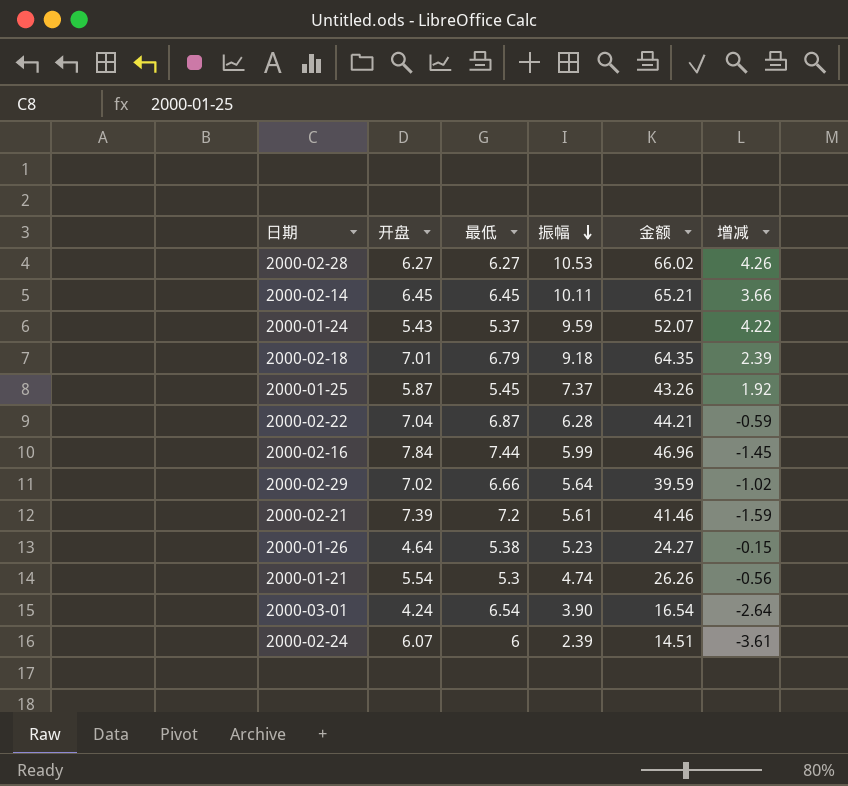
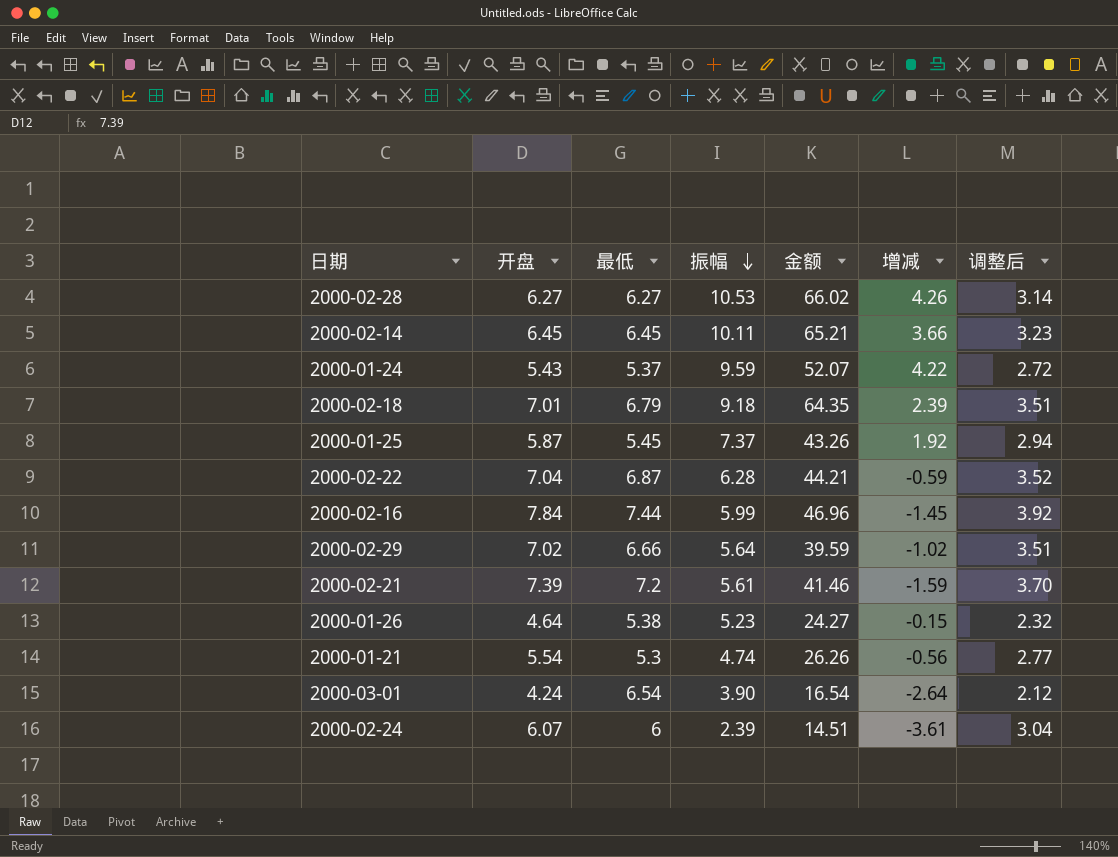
column 调整后 | formula: none -> [开盘] * 0.5

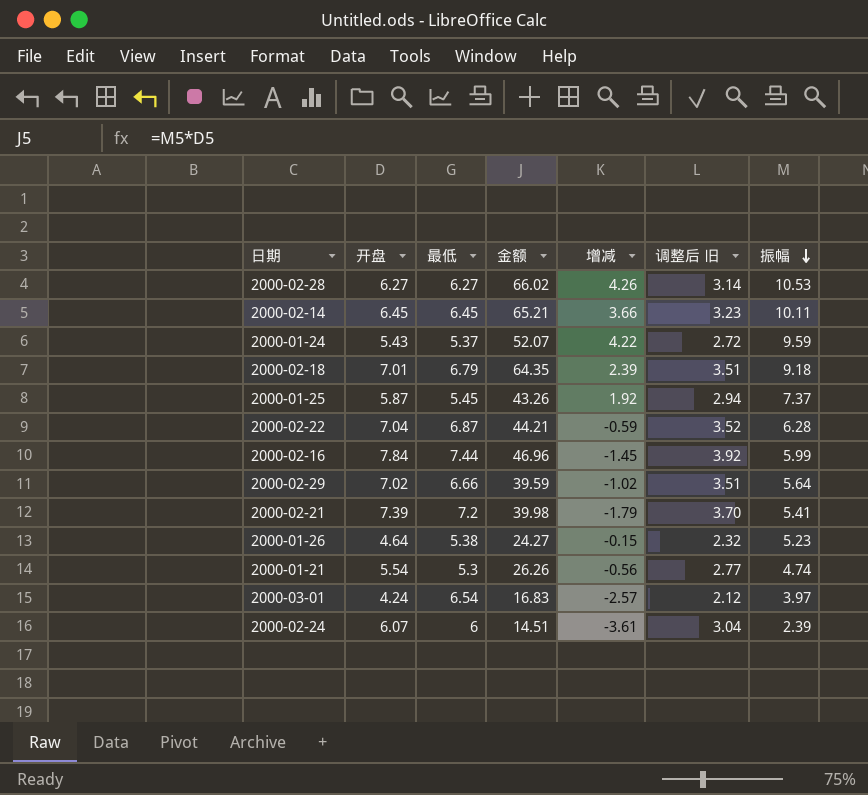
column name: 调整后 -> 调整后 旧
column 振幅 | position: 4 -> 7
2000-02-21 | 金额: 41.46 -> 39.98
2000-02-21 | 增减: -1.59 -> -1.79
2000-02-21 | 振幅: 5.61 -> 5.41
2000-03-01 | 金额: 16.54 -> 16.83
2000-03-01 | 增减: -2.64 -> -2.57
2000-03-01 | 振幅: 3.90 -> 3.97

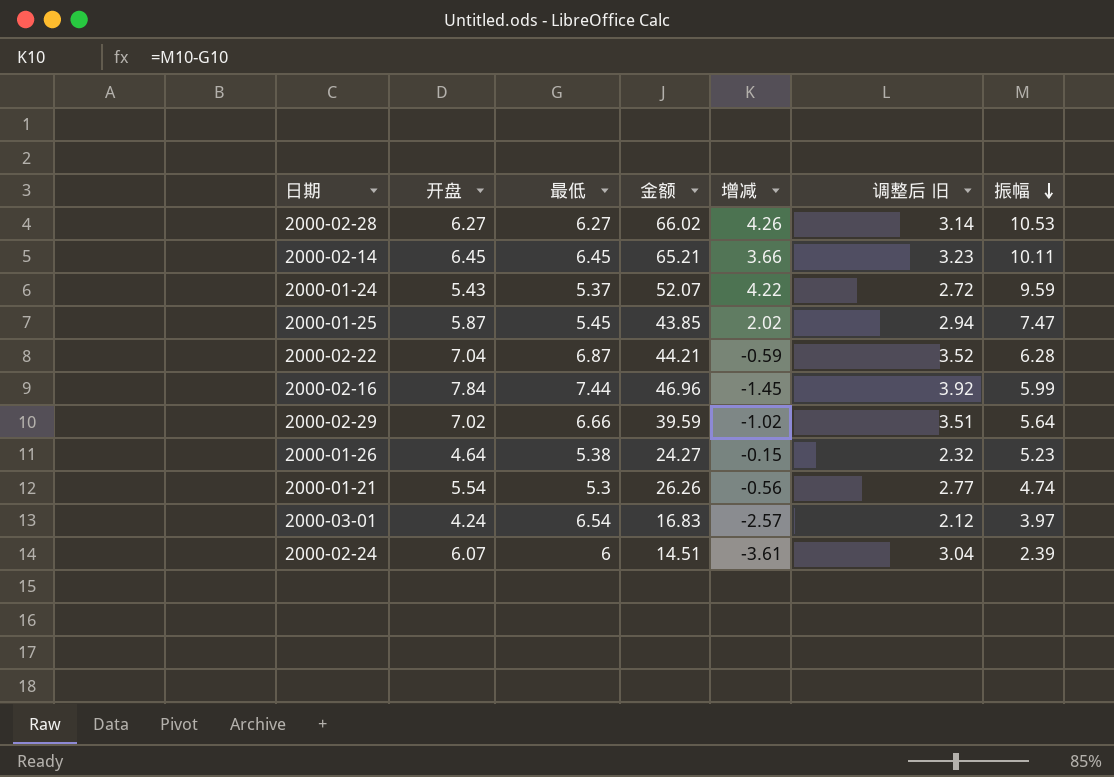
row 2000-02-18: 7.01 | 6.79 | 64.35 | 2.39 | 3.51 | 9.18 -> none
row 2000-02-21: 7.39 | 7.2 | 39.98 | -1.79 | 3.70 | 5.41 -> none
2000-01-25 | 金额: 43.26 -> 43.85
2000-01-25 | 增减: 1.92 -> 2.02
2000-01-25 | 振幅: 7.37 -> 7.47

